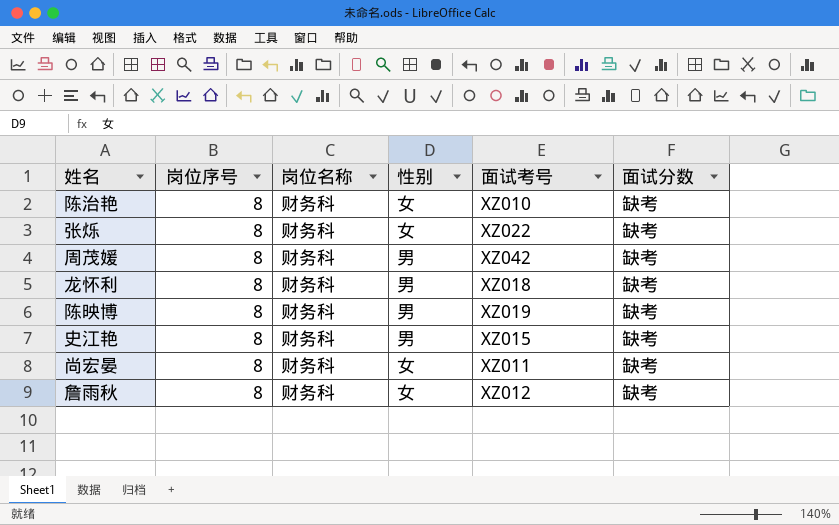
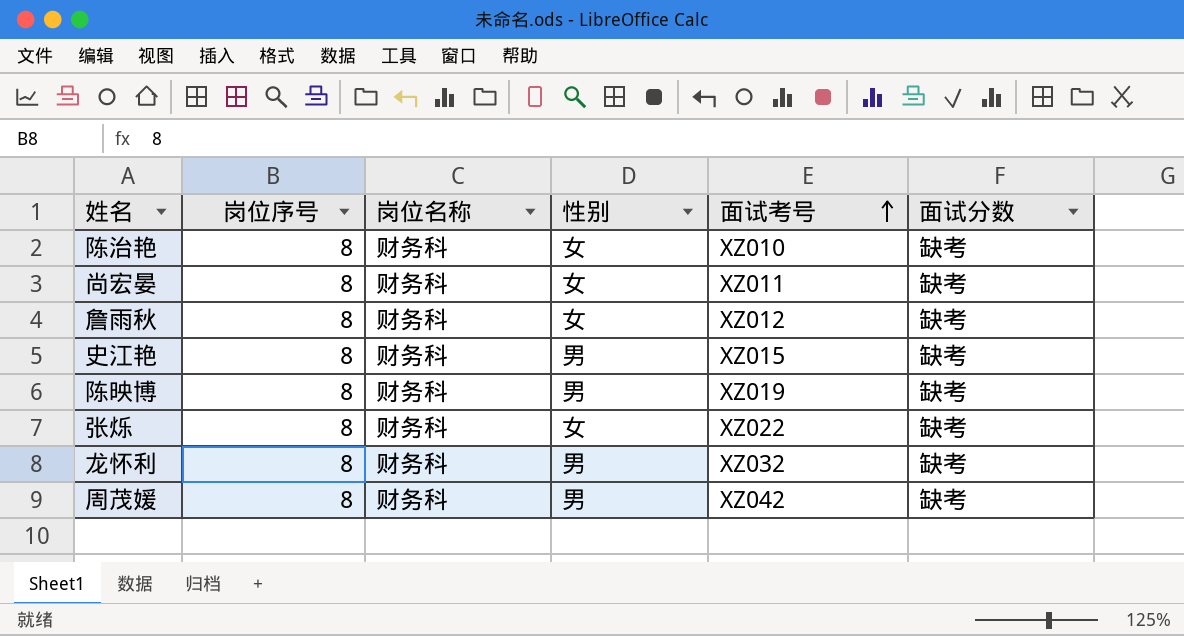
row order: none -> 面试考号 ascending
龙怀利 | 面试考号: XZ018 -> XZ032

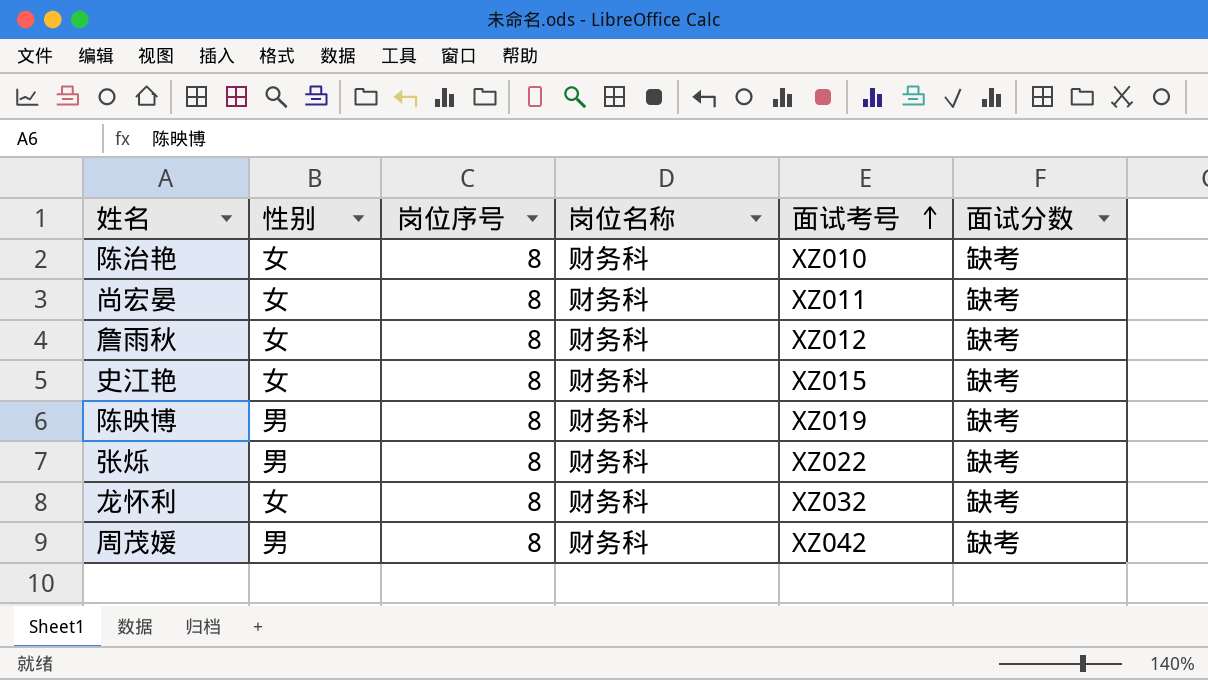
column 性别 | position: 4 -> 2
史江艳 | 性别: 男 -> 女
张烁 | 性别: 女 -> 男
龙怀利 | 性别: 男 -> 女

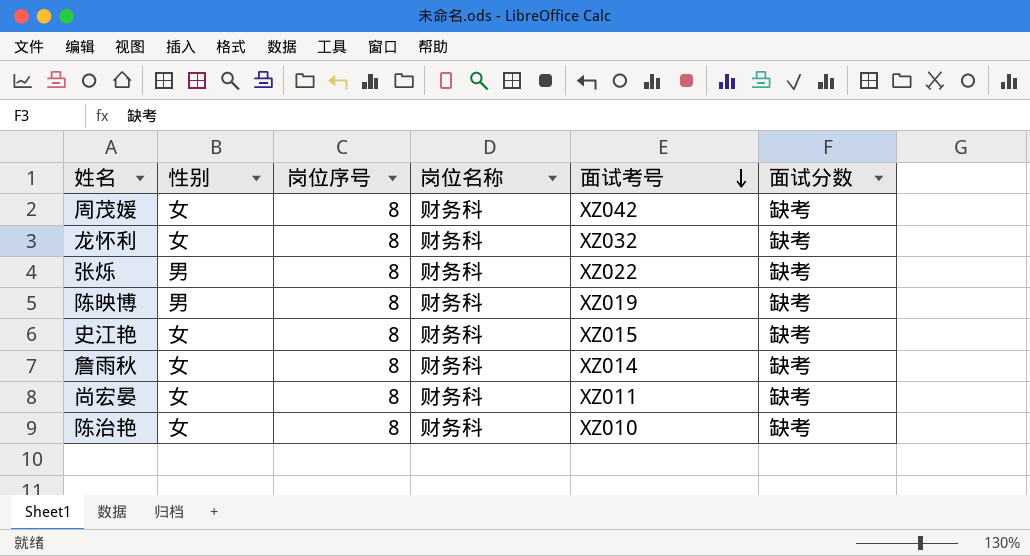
row order: 面试考号 ascending -> 面试考号 descending
周茂媛 | 性别: 男 -> 女
詹雨秋 | 面试考号: XZ012 -> XZ014

